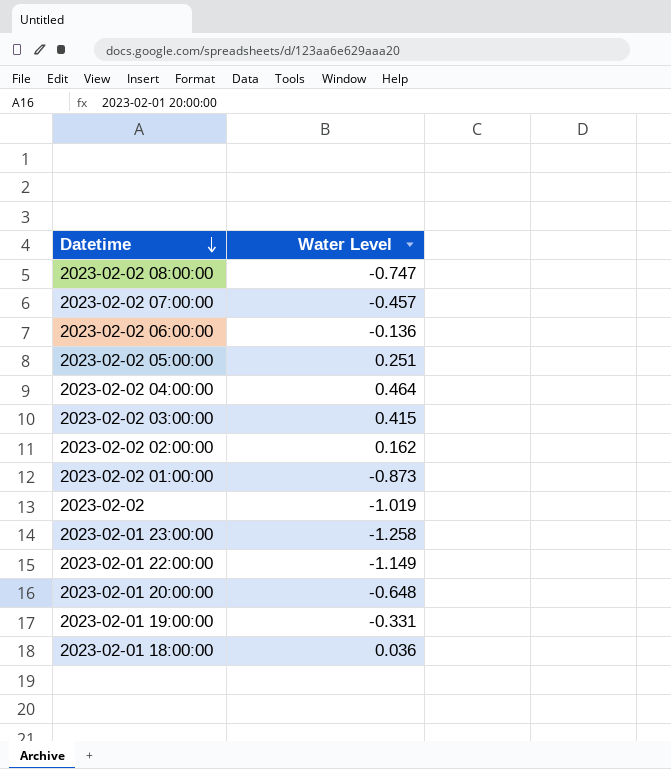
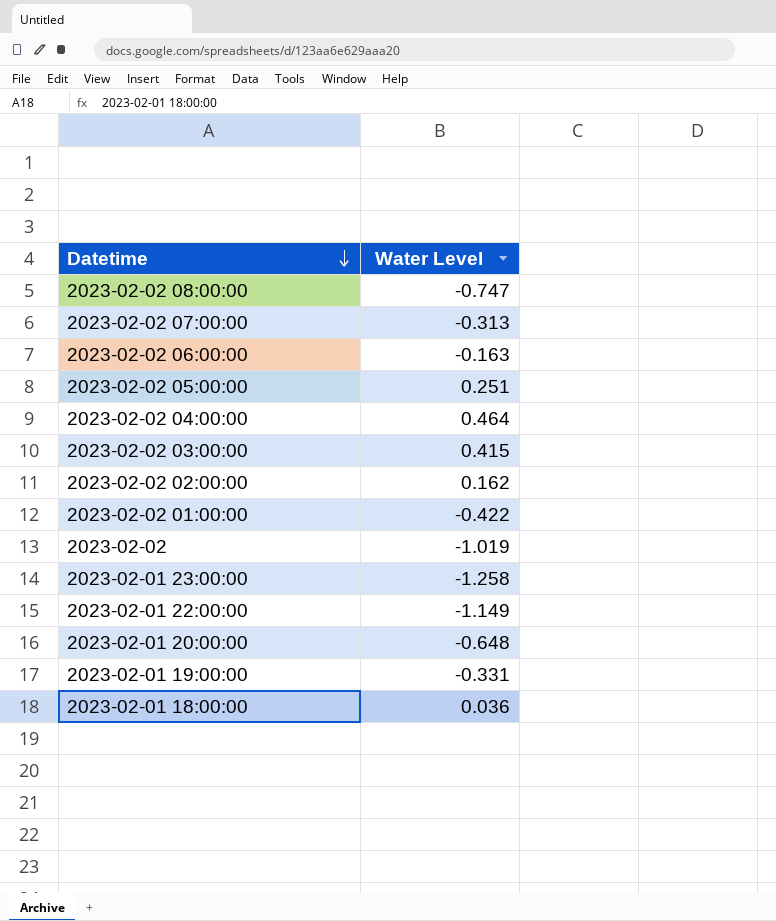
2023-02-02 07:00:00 | Water Level: -0.457 -> -0.313
2023-02-02 06:00:00 | Water Level: -0.136 -> -0.163
2023-02-02 01:00:00 | Water Level: -0.873 -> -0.422

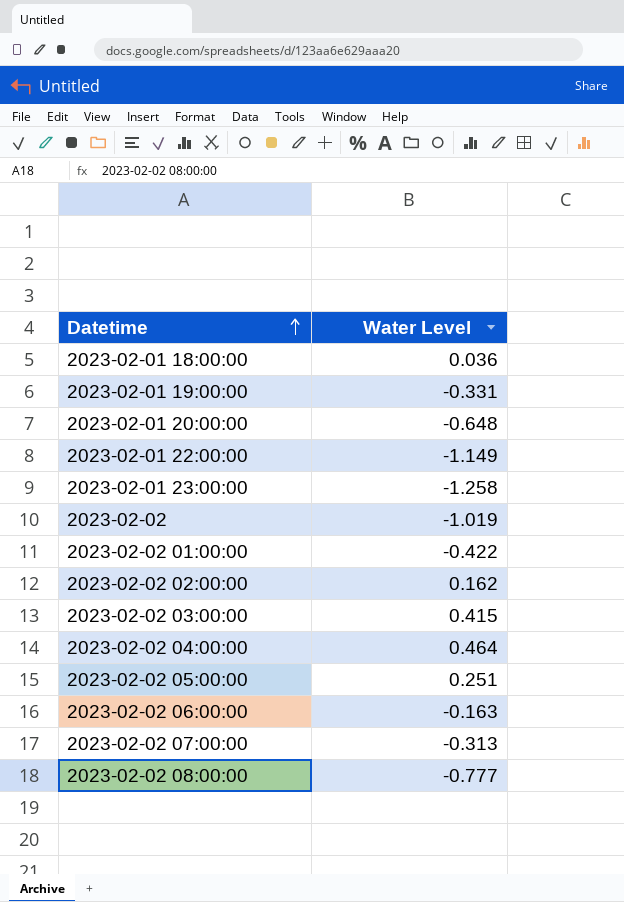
row order: Datetime descending -> Datetime ascending
2023-02-02 08:00:00 | Water Level: -0.747 -> -0.777

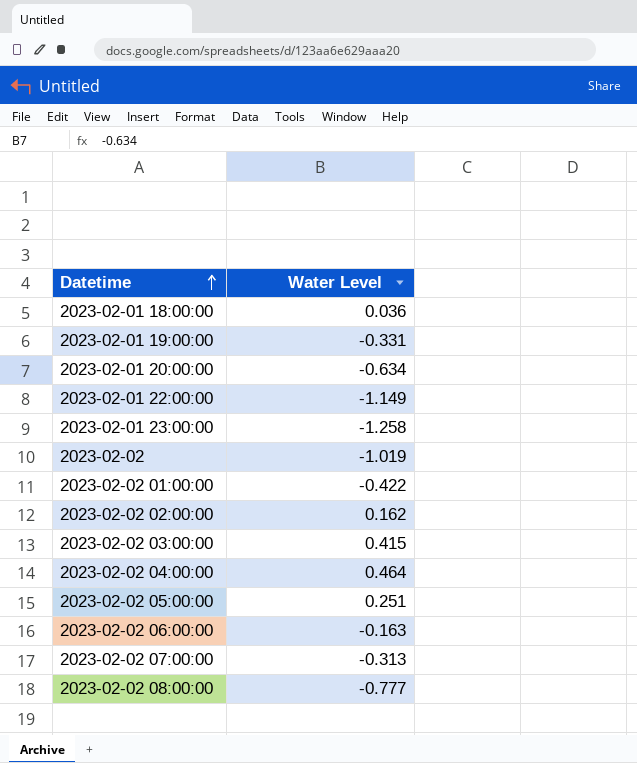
2023-02-01 20:00:00 | Water Level: -0.648 -> -0.634

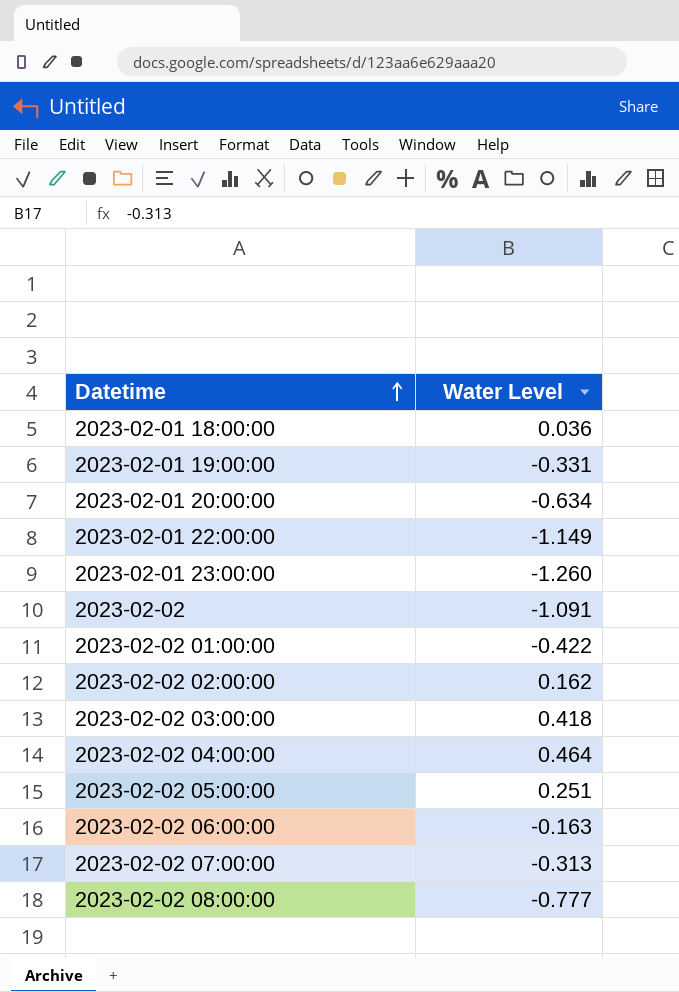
2023-02-01 23:00:00 | Water Level: -1.258 -> -1.260
2023-02-02 | Water Level: -1.019 -> -1.091
2023-02-02 03:00:00 | Water Level: 0.415 -> 0.418

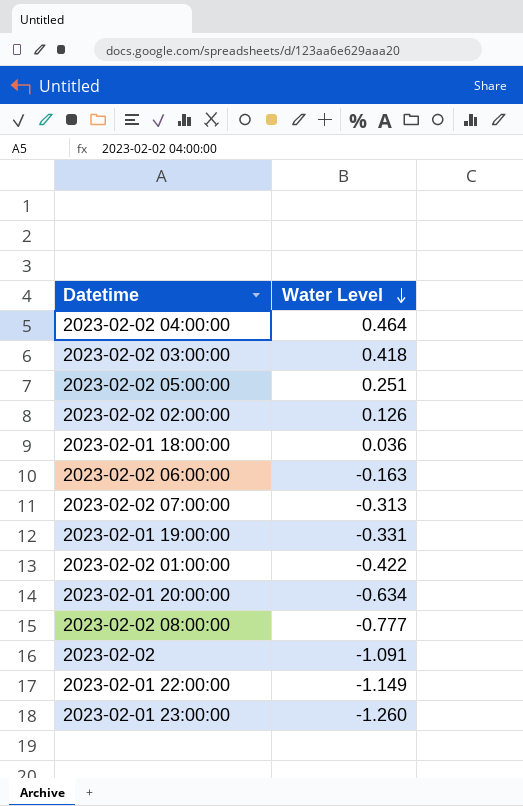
row order: Datetime ascending -> Water Level descending
2023-02-02 02:00:00 | Water Level: 0.162 -> 0.126

